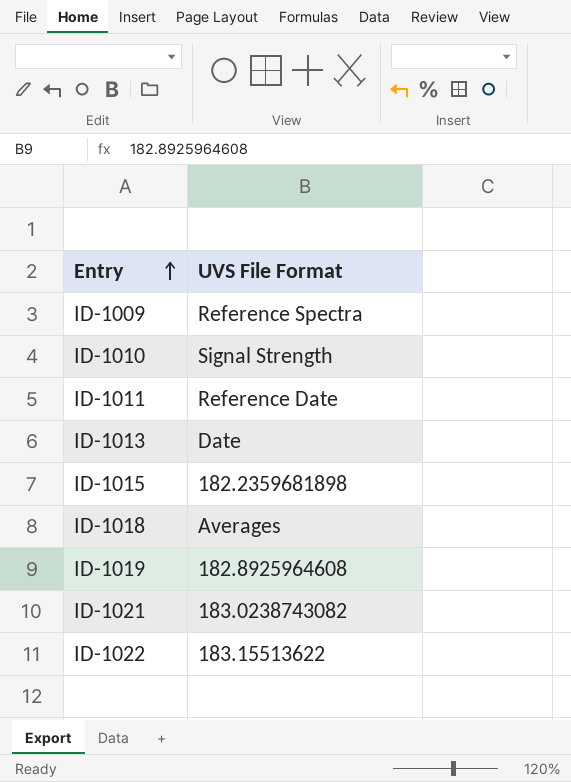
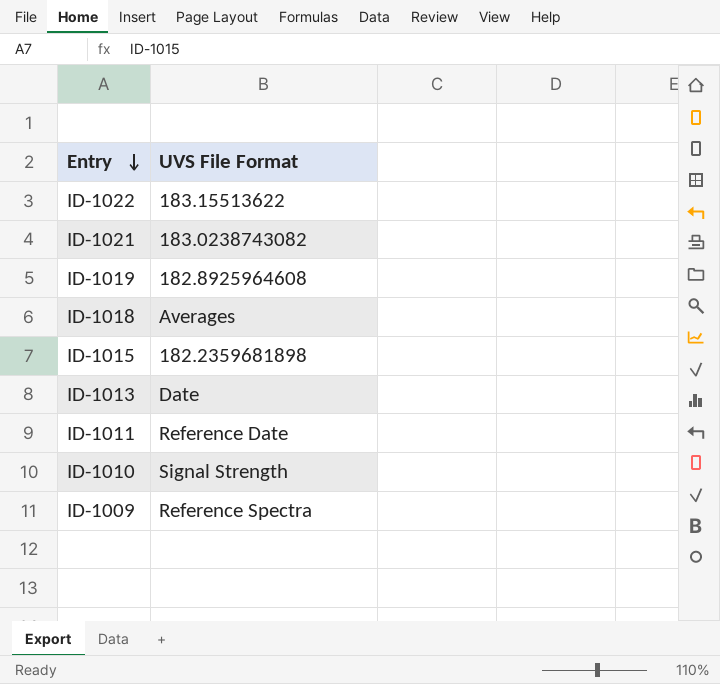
row order: Entry ascending -> Entry descending

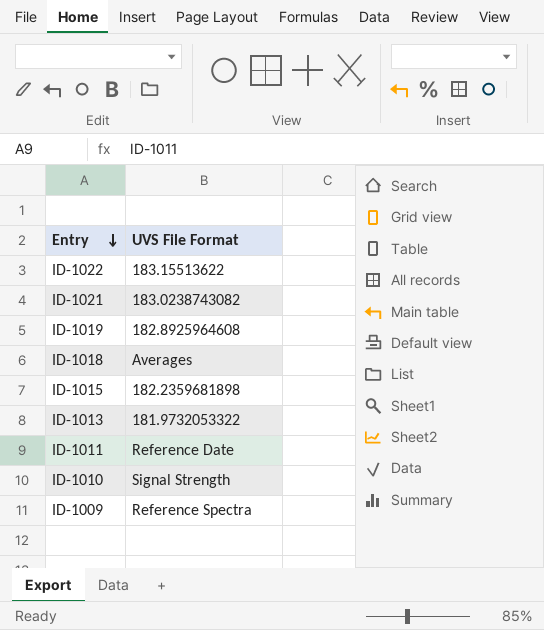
ID-1013 | UVS File Format: Date -> 181.9732053322

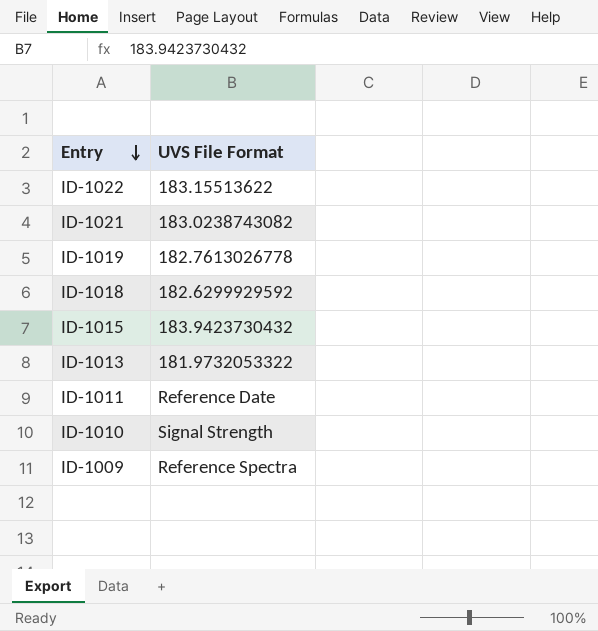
ID-1019 | UVS File Format: 182.8925964608 -> 182.7613026778
ID-1018 | UVS File Format: Averages -> 182.6299929592
ID-1015 | UVS File Format: 182.2359681898 -> 183.9423730432

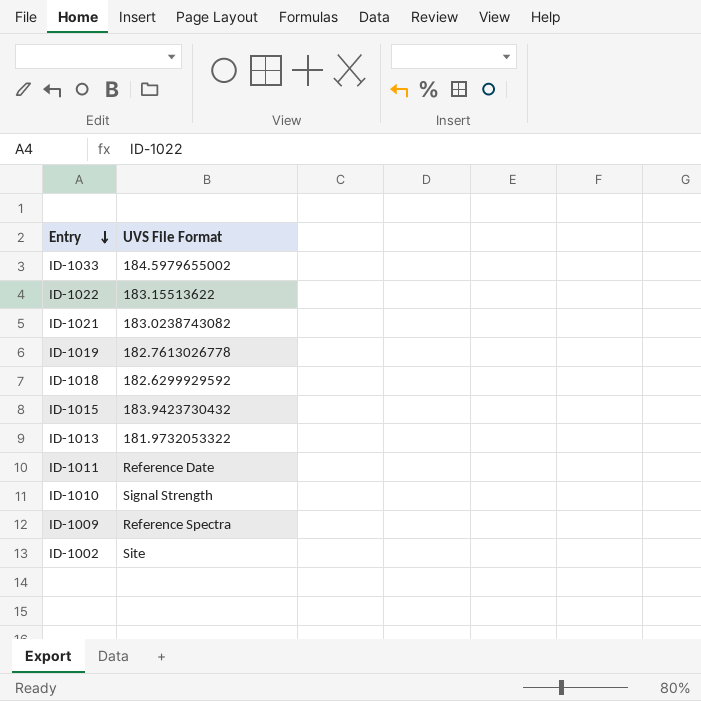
row ID-1033: none -> 184.5979655002
row ID-1002: none -> Site

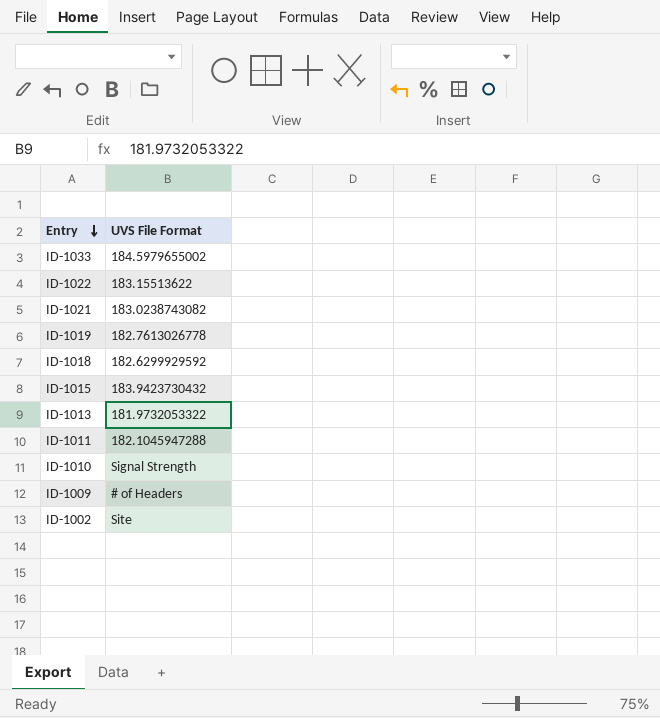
ID-1011 | UVS File Format: Reference Date -> 182.1045947288
ID-1009 | UVS File Format: Reference Spectra -> # of Headers

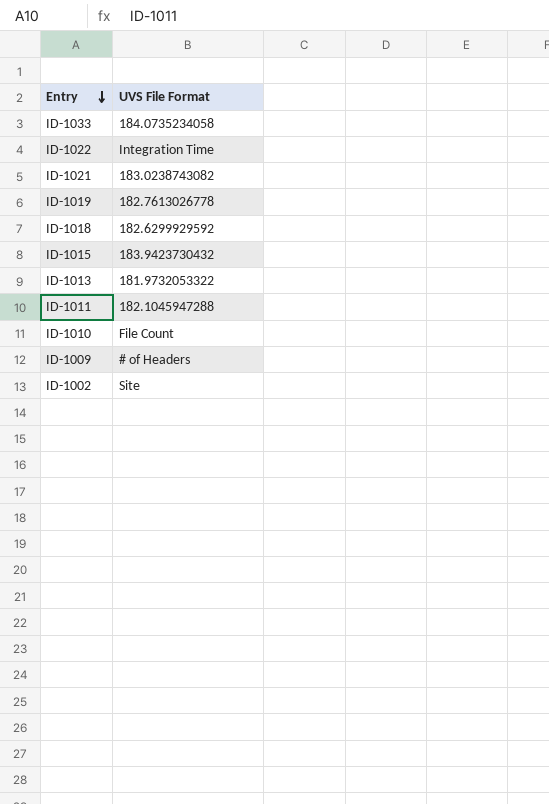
ID-1033 | UVS File Format: 184.5979655002 -> 184.0735234058
ID-1022 | UVS File Format: 183.15513622 -> Integration Time
ID-1010 | UVS File Format: Signal Strength -> File Count

